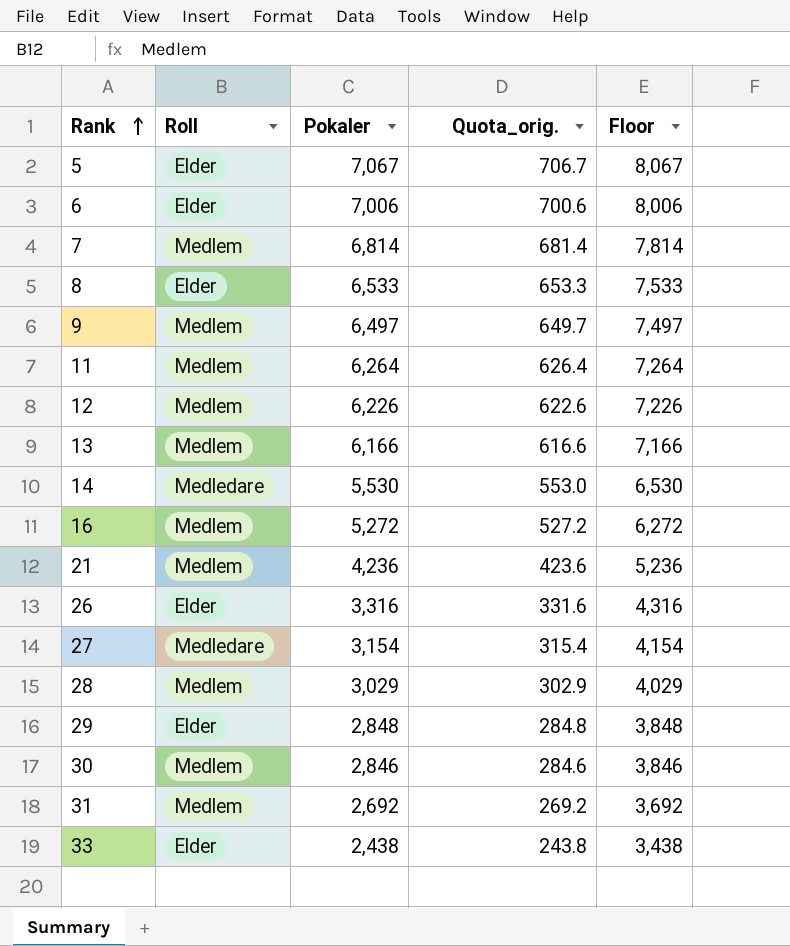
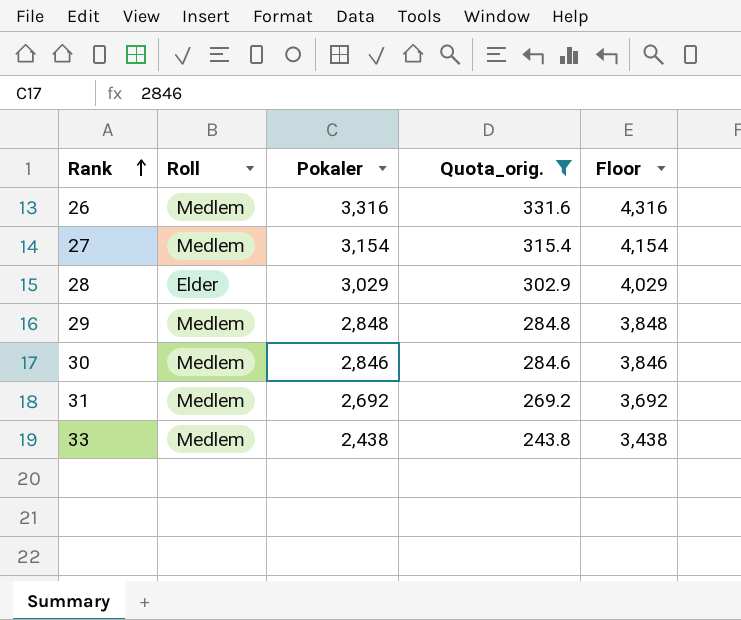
filter: none -> Quota_orig. <= 331.6
26 | Roll: Elder -> Medlem
27 | Roll: Medledare -> Medlem
28 | Roll: Medlem -> Elder
29 | Roll: Elder -> Medlem
33 | Roll: Elder -> Medlem

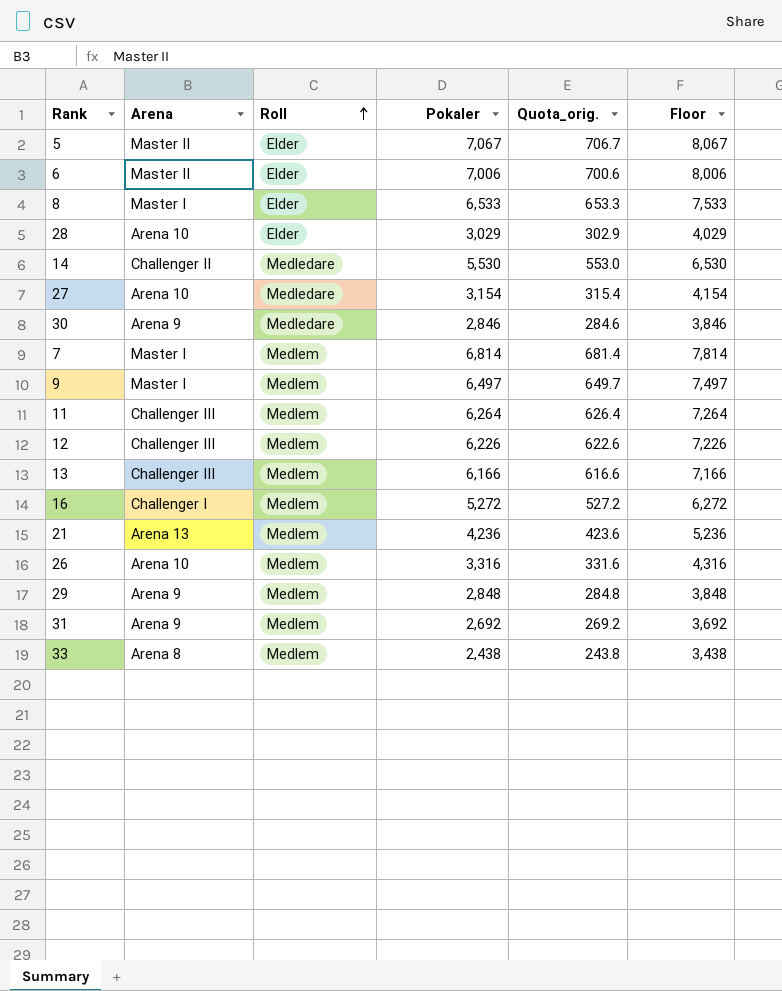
filter: Quota_orig. <= 331.6 -> none
row order: Rank ascending -> Roll ascending
column Arena | position: none -> 2
27 | Roll: Medlem -> Medledare
30 | Roll: Medlem -> Medledare

